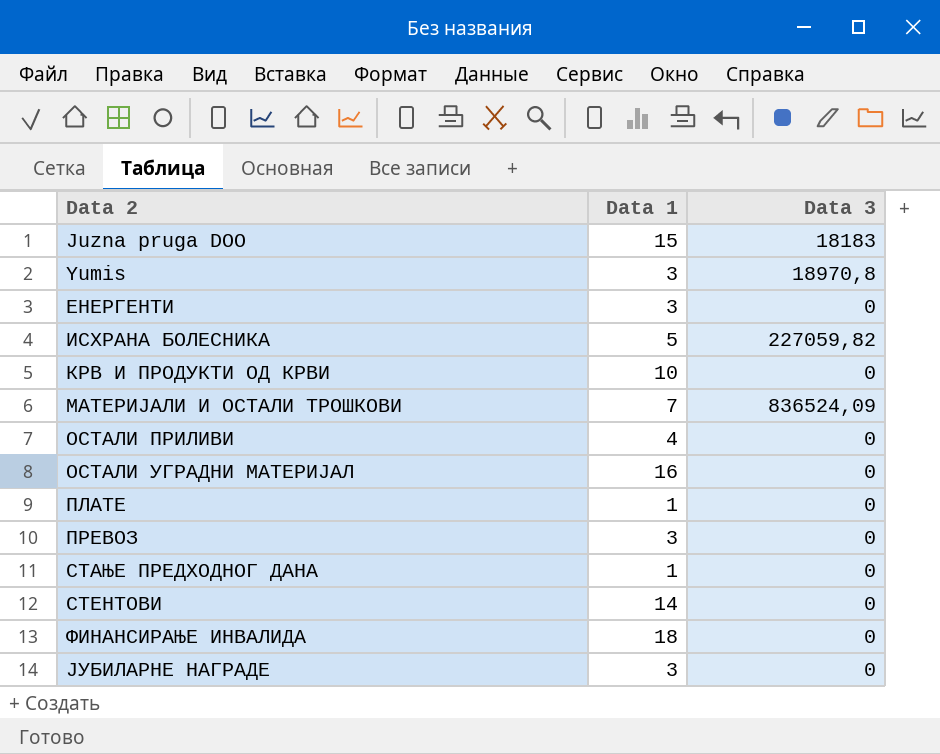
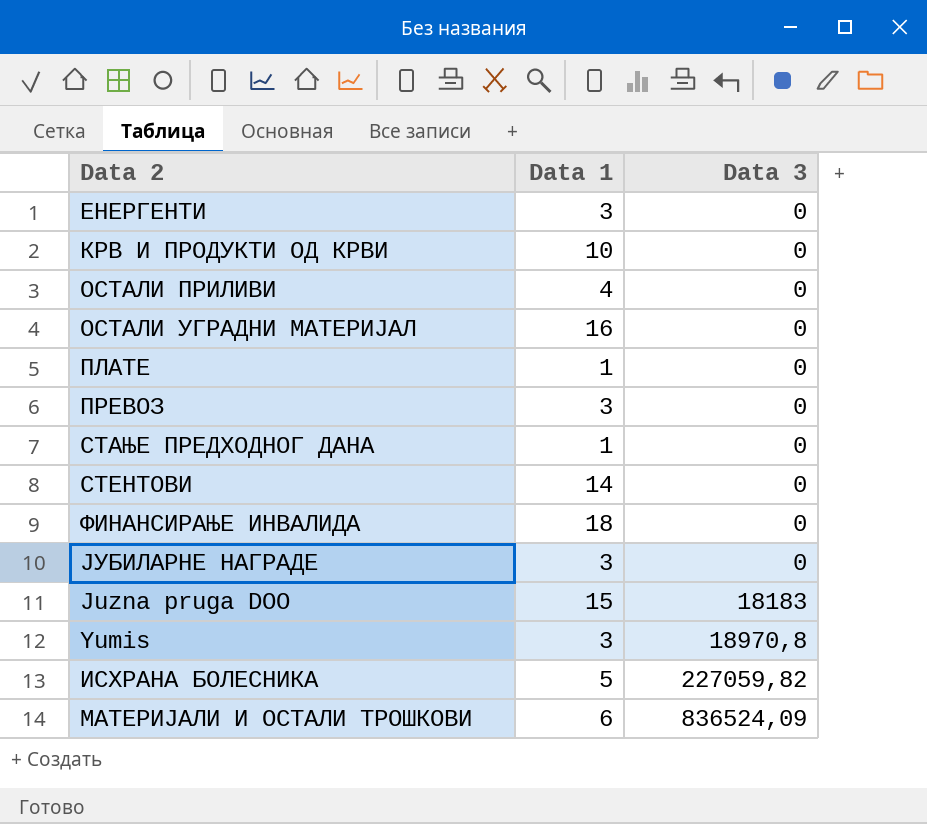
row order: Data 2 ascending -> Data 3 ascending
МАТЕРИЈАЛИ И ОСТАЛИ ТРОШКОВИ | Data 1: 7 -> 6

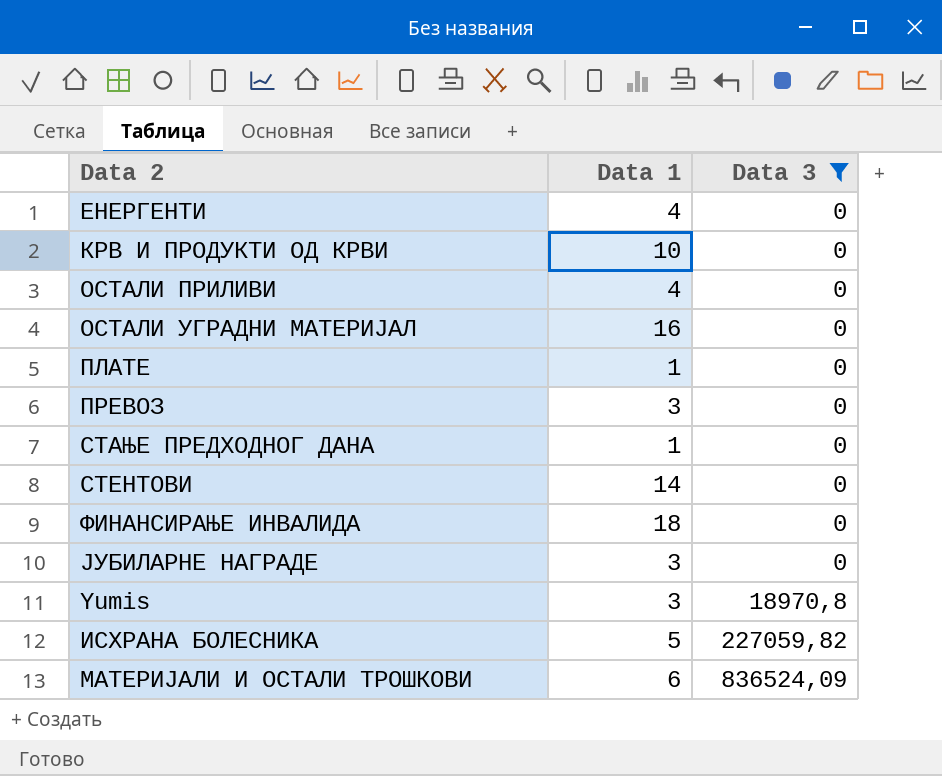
filter: none -> Data 3 != 18183
ЕНЕРГЕНТИ | Data 1: 3 -> 4

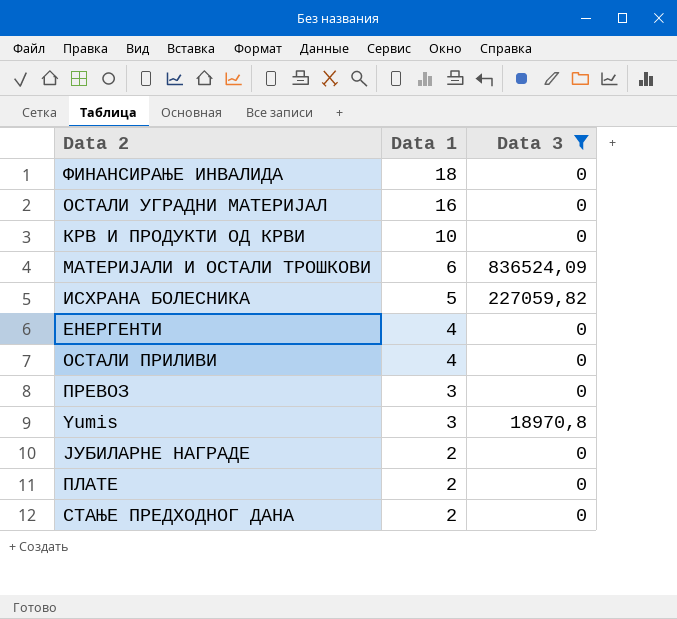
row order: Data 3 ascending -> Data 1 descending
row СТЕНТОВИ: 14 | 0 -> none
ЈУБИЛАРНЕ НАГРАДЕ | Data 1: 3 -> 2
ПЛАТЕ | Data 1: 1 -> 2
СТАЊЕ ПРЕДХОДНОГ ДАНА | Data 1: 1 -> 2

